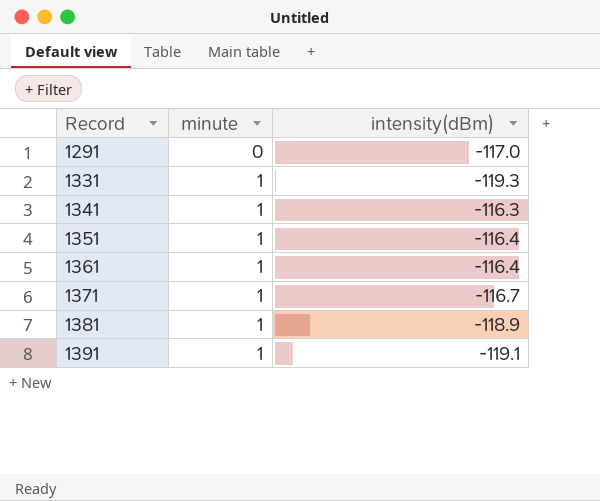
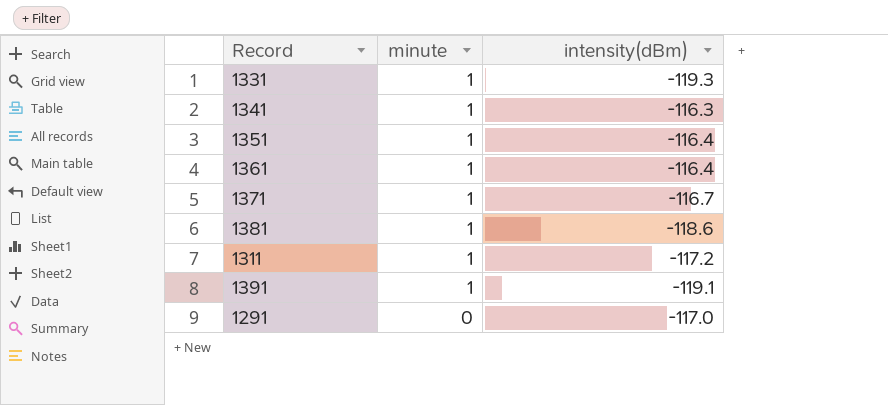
row order: Record ascending -> minute descending
1381 | intensity(dBm): -118.9 -> -118.6
row 1311: none -> 1 | -117.2

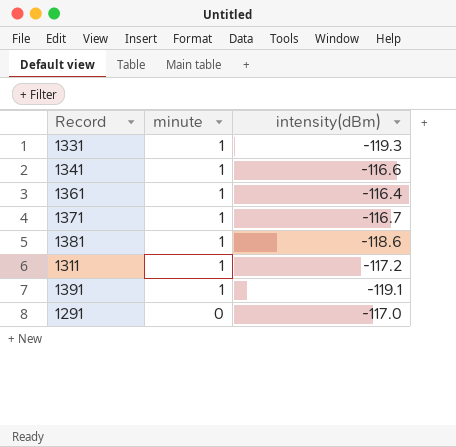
row 1351: 1 | -116.4 -> none
1341 | intensity(dBm): -116.3 -> -116.6

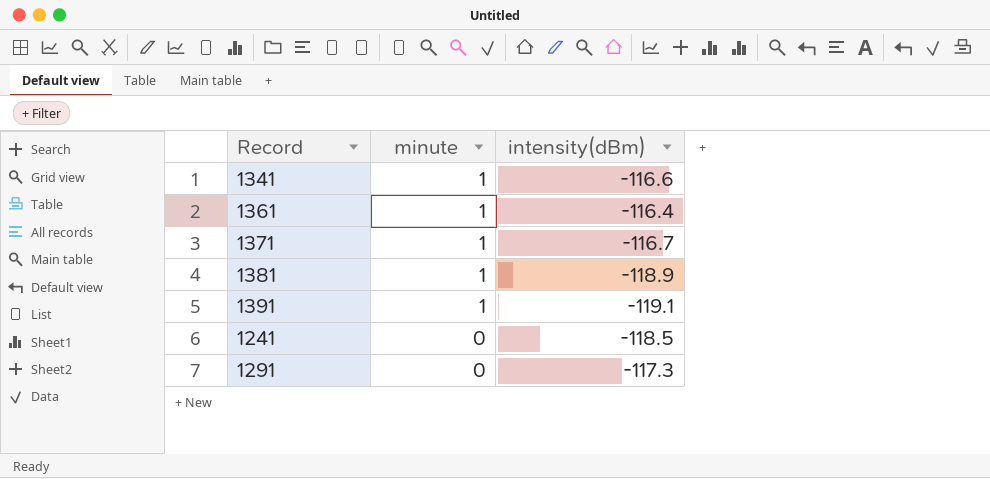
row 1331: 1 | -119.3 -> none
row 1311: 1 | -117.2 -> none
1381 | intensity(dBm): -118.6 -> -118.9
row 1241: none -> 0 | -118.5
1291 | intensity(dBm): -117.0 -> -117.3

